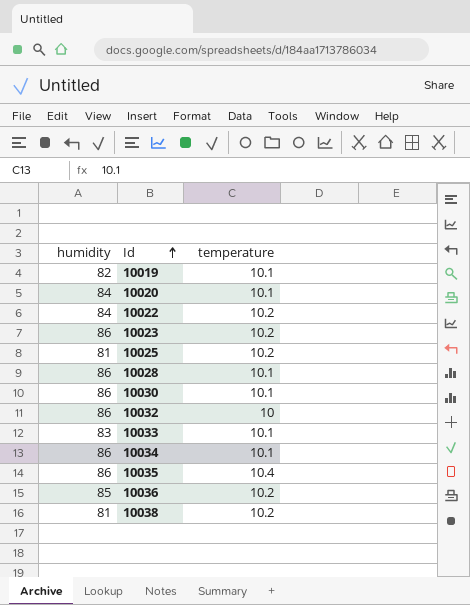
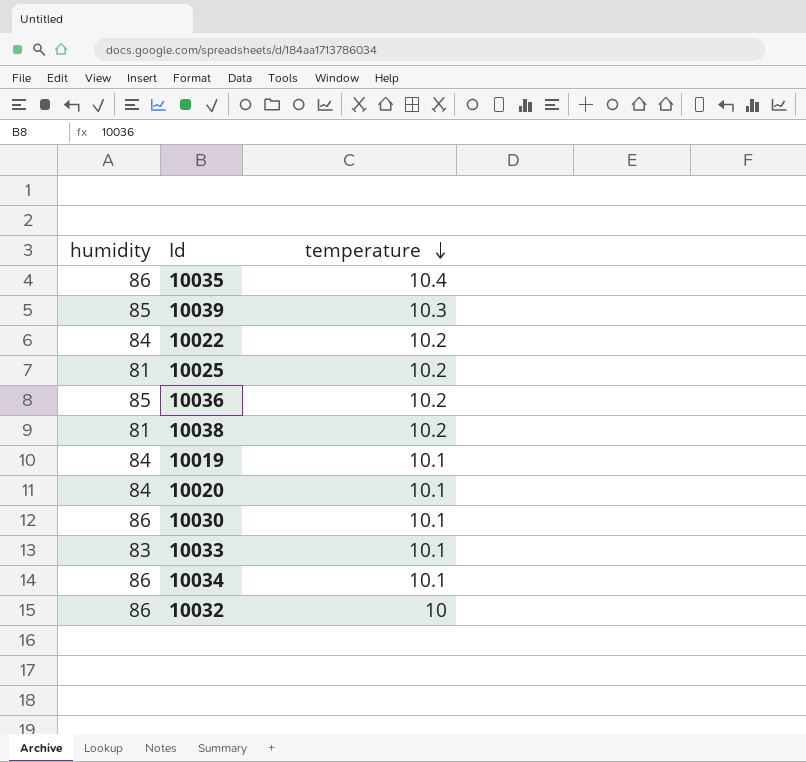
row order: Id ascending -> temperature descending
row 10023: 86 | 10.2 -> none
row 10028: 86 | 10.1 -> none
row 10039: none -> 85 | 10.3
10019 | humidity: 82 -> 84

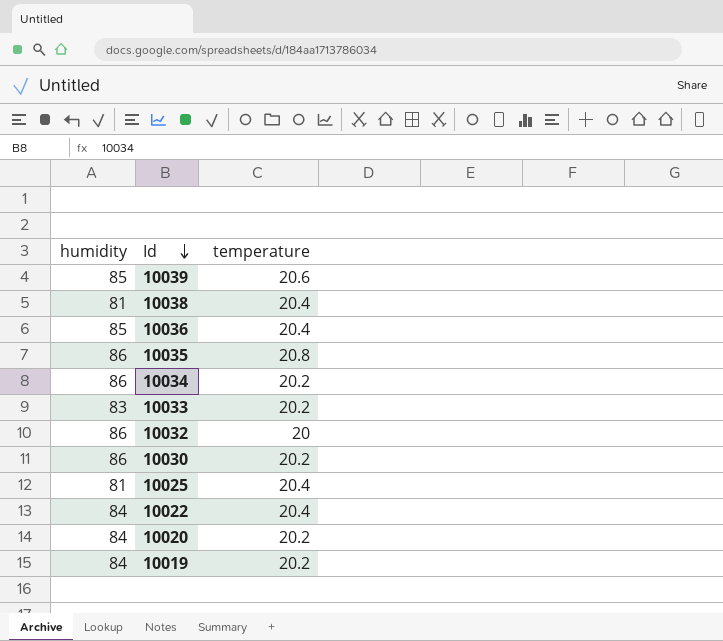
row order: temperature descending -> Id descending
10039 | temperature: 10.3 -> 20.6
10038 | temperature: 10.2 -> 20.4
10036 | temperature: 10.2 -> 20.4
10035 | temperature: 10.4 -> 20.8
10034 | temperature: 10.1 -> 20.2
10033 | temperature: 10.1 -> 20.2
10032 | temperature: 10 -> 20
10030 | temperature: 10.1 -> 20.2
10025 | temperature: 10.2 -> 20.4
10022 | temperature: 10.2 -> 20.4
10020 | temperature: 10.1 -> 20.2
10019 | temperature: 10.1 -> 20.2

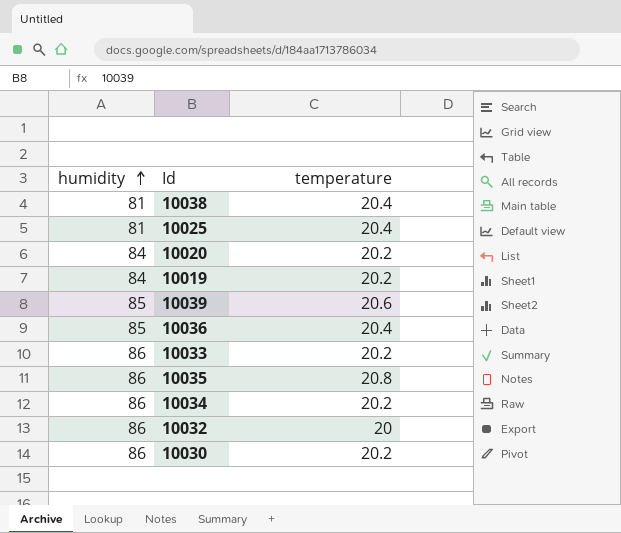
row order: Id descending -> humidity ascending
row 10022: 84 | 20.4 -> none
10033 | humidity: 83 -> 86

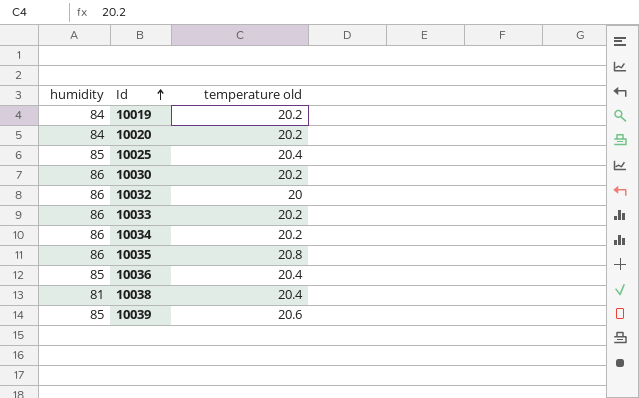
row order: humidity ascending -> Id ascending
column name: temperature -> temperature old
10025 | humidity: 81 -> 85

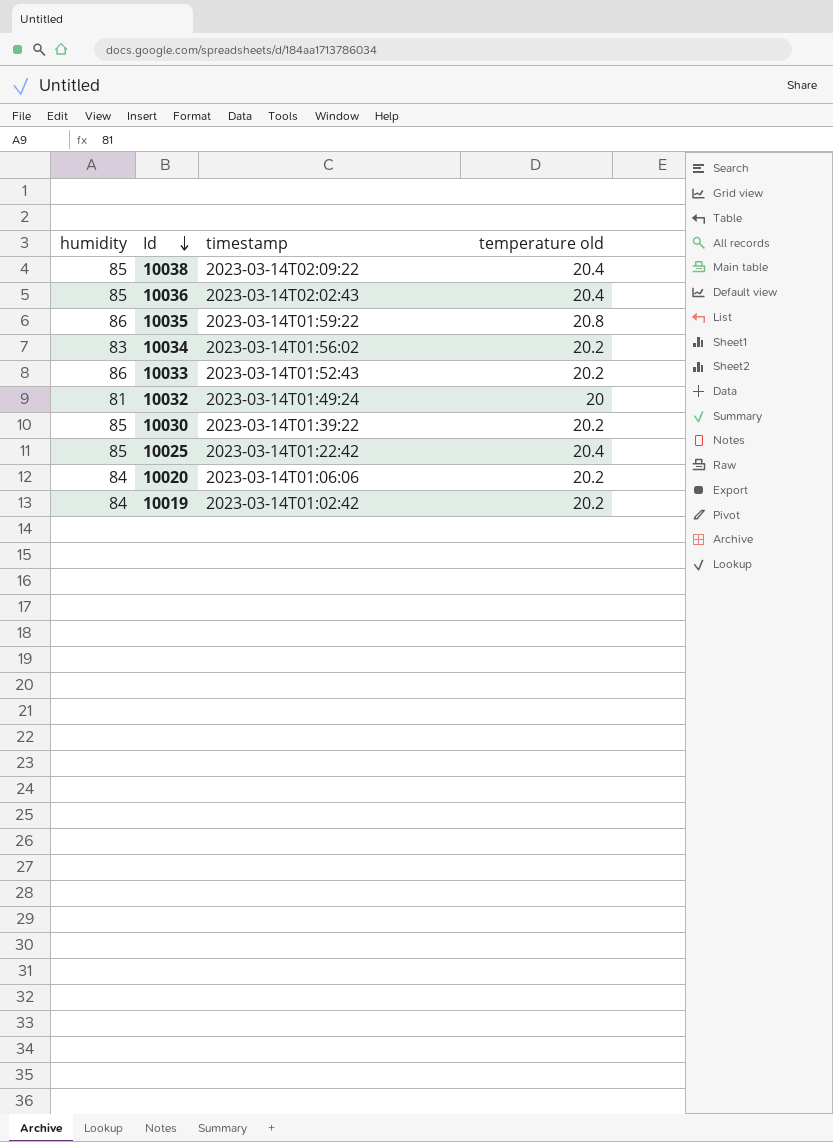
row order: Id ascending -> Id descending
column timestamp | position: none -> 3
row 10039: 85 | 20.6 -> none
10038 | humidity: 81 -> 85
10034 | humidity: 86 -> 83
10032 | humidity: 86 -> 81
10030 | humidity: 86 -> 85

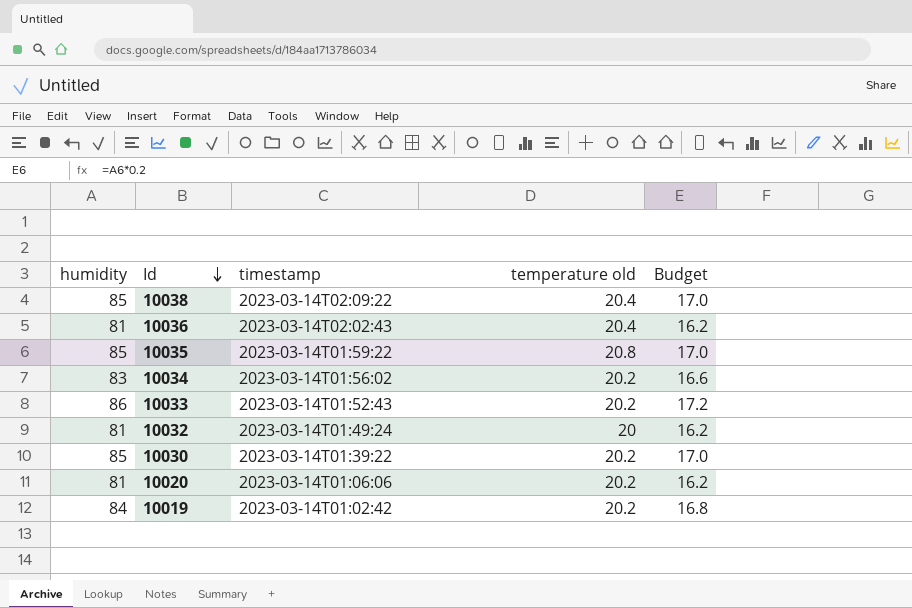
column Budget | formula: none -> [humidity] * 0.2
row 10025: 85 | 2023-03-14T01:22:42 | 20.4 -> none
10036 | humidity: 85 -> 81
10035 | humidity: 86 -> 85
10020 | humidity: 84 -> 81

